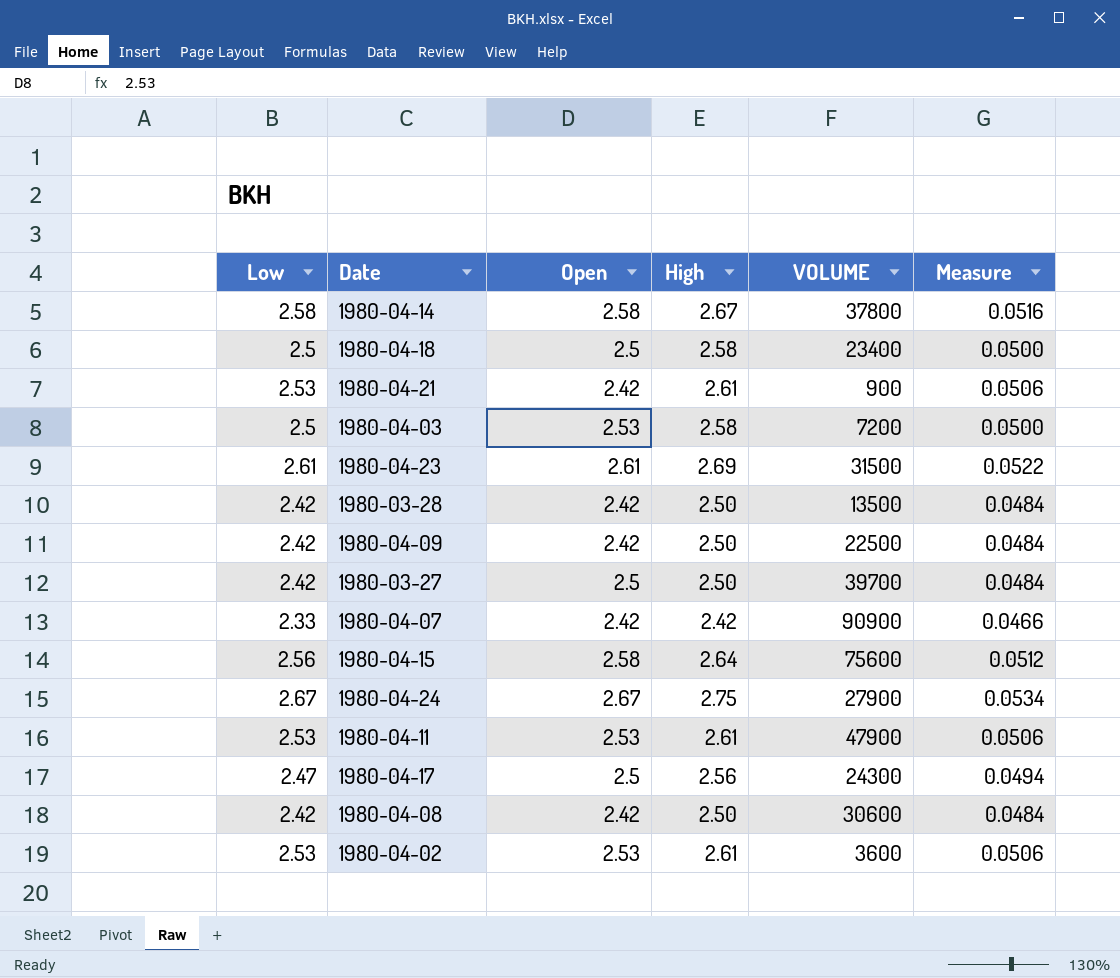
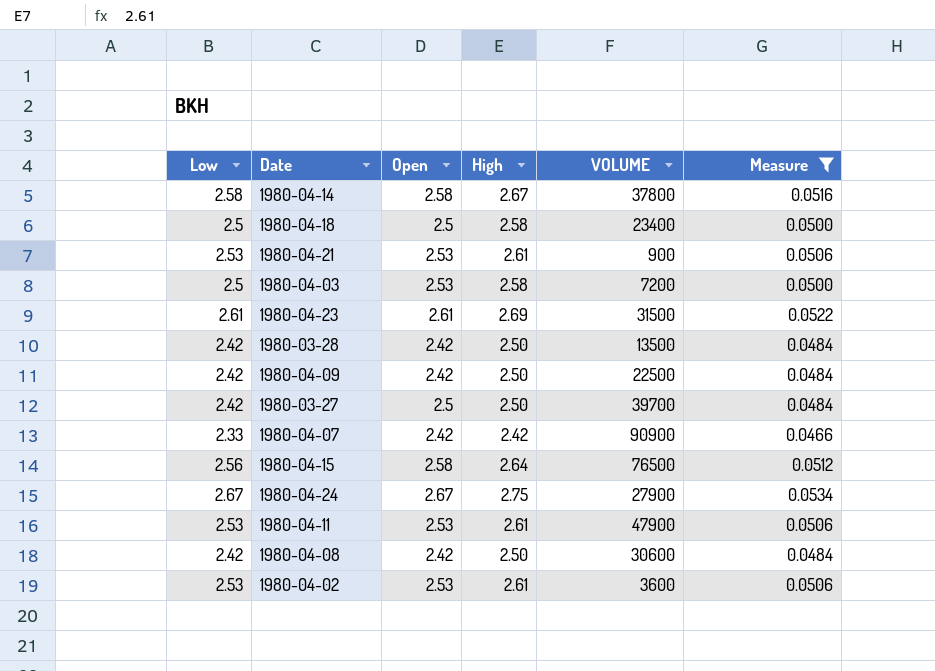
filter: none -> Measure != 0.0494
1980-04-21 | Open: 2.42 -> 2.53
1980-04-15 | VOLUME: 75600 -> 76500

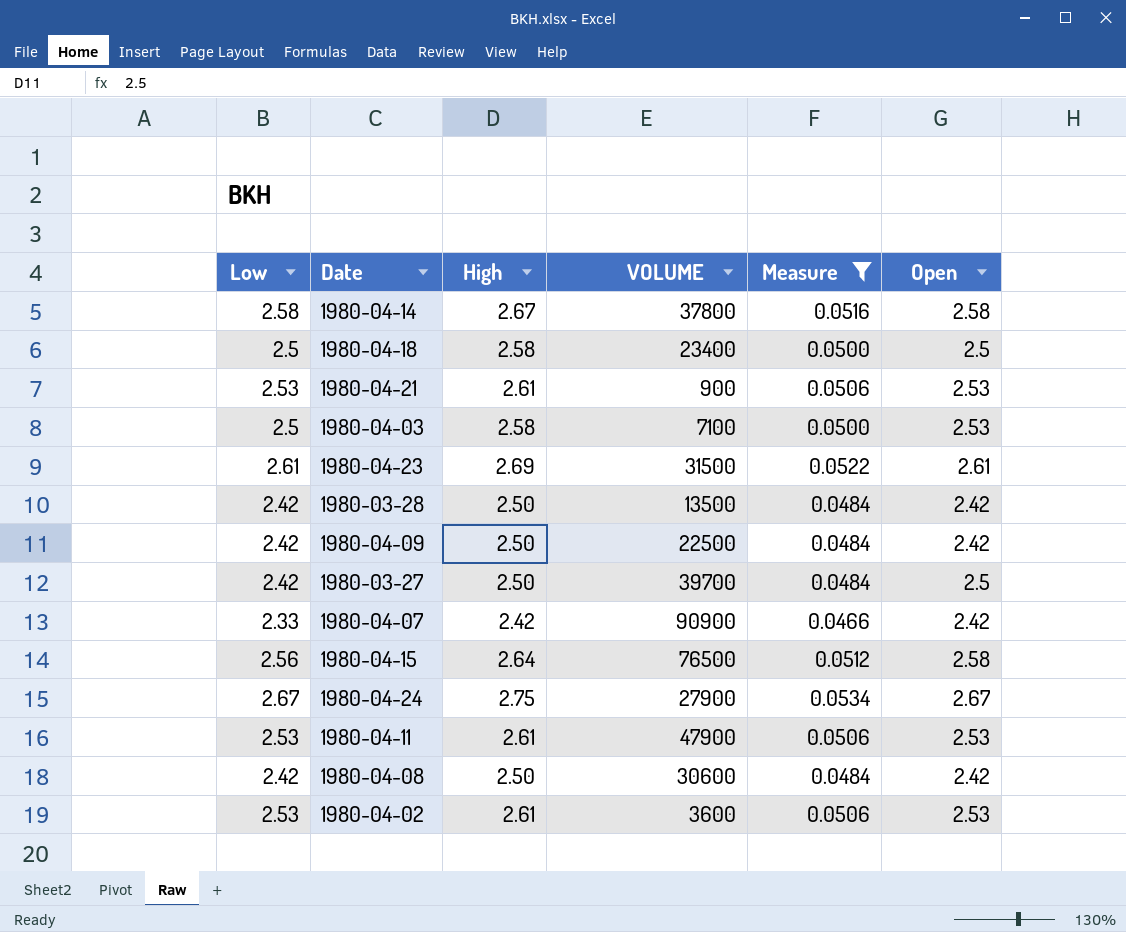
column Open | position: 3 -> 6
1980-04-03 | VOLUME: 7200 -> 7100

